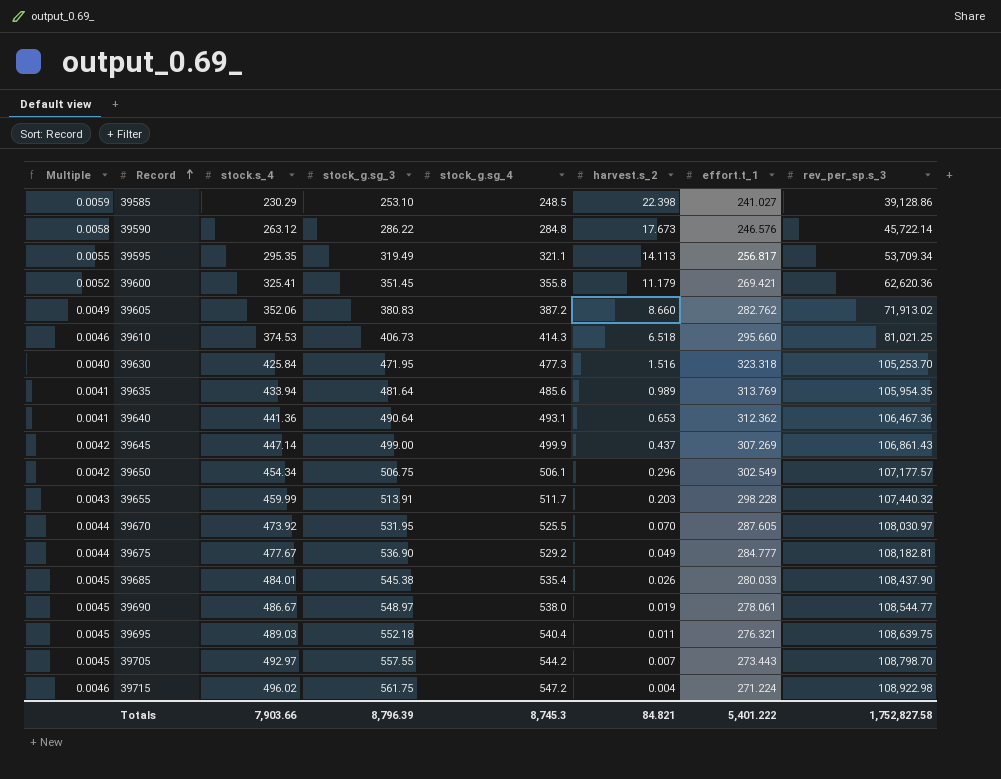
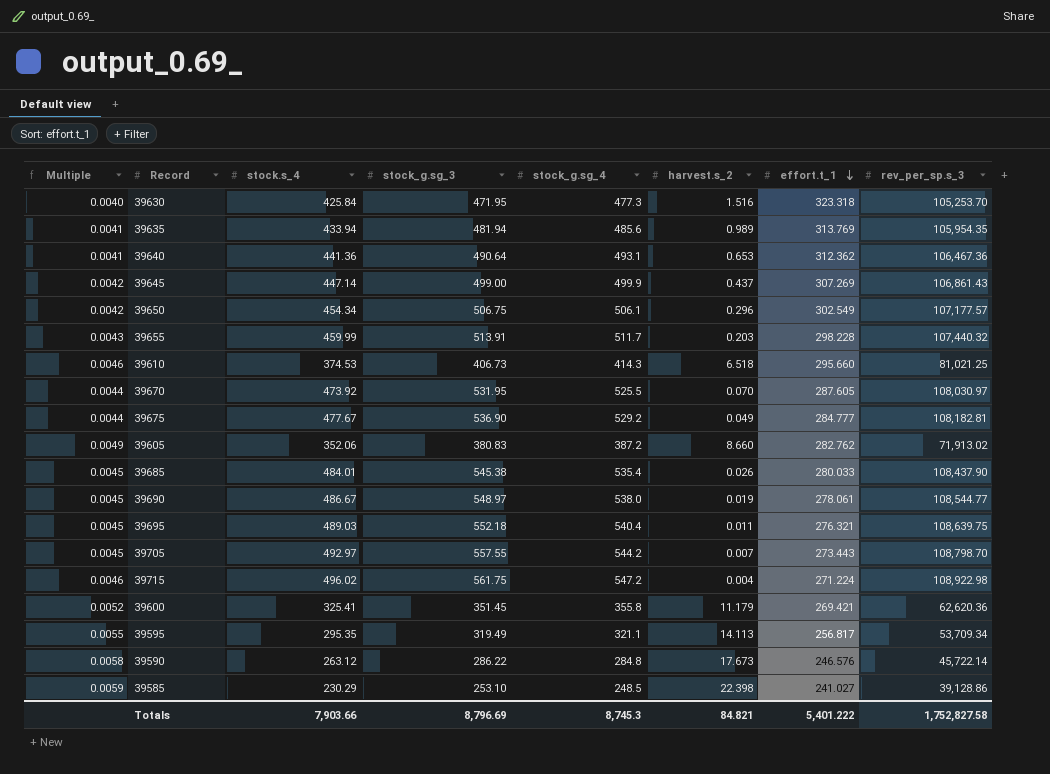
row order: Record ascending -> effort.t_1 descending
39635 | stock_g.sg_3: 481.64 -> 481.94
Totals | stock_g.sg_3: 8,796.39 -> 8,796.69

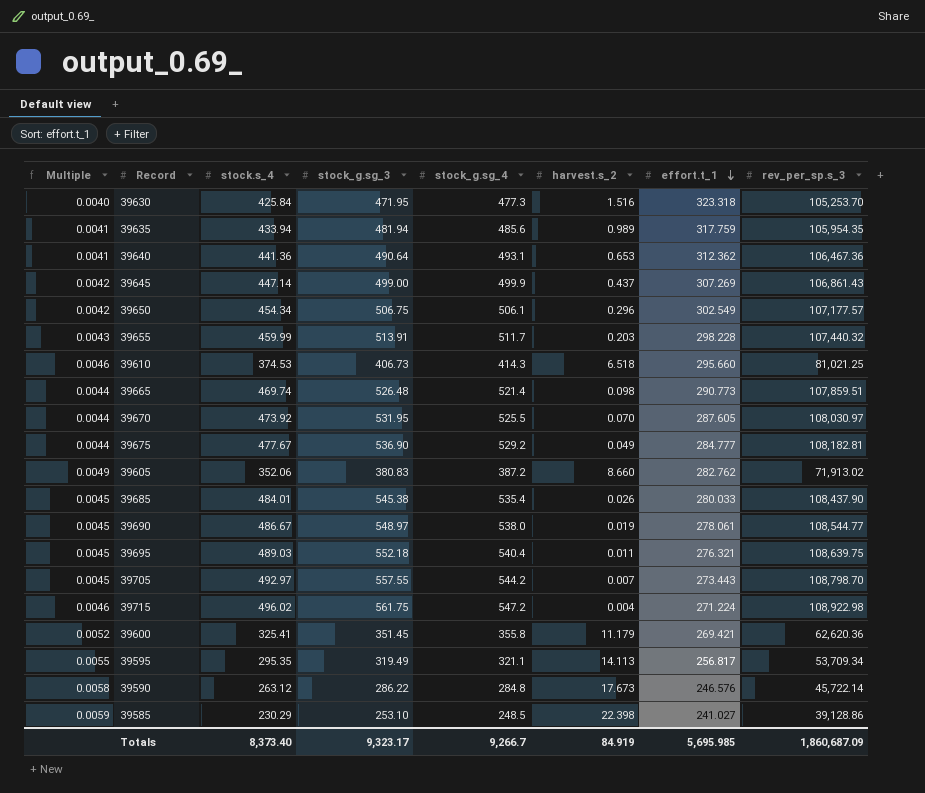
39635 | effort.t_1: 313.769 -> 317.759
row 39665: none -> 0.0044 | 469.74 | 526.48 | 521.4 | 0.098 | 290.773 | 107,859.51
Totals | stock.s_4: 7,903.66 -> 8,373.40
Totals | stock_g.sg_3: 8,796.69 -> 9,323.17
Totals | stock_g.sg_4: 8,745.3 -> 9,266.7
Totals | harvest.s_2: 84.821 -> 84.919
Totals | effort.t_1: 5,401.222 -> 5,695.985
Totals | rev_per_sp.s_3: 1,752,827.58 -> 1,860,687.09

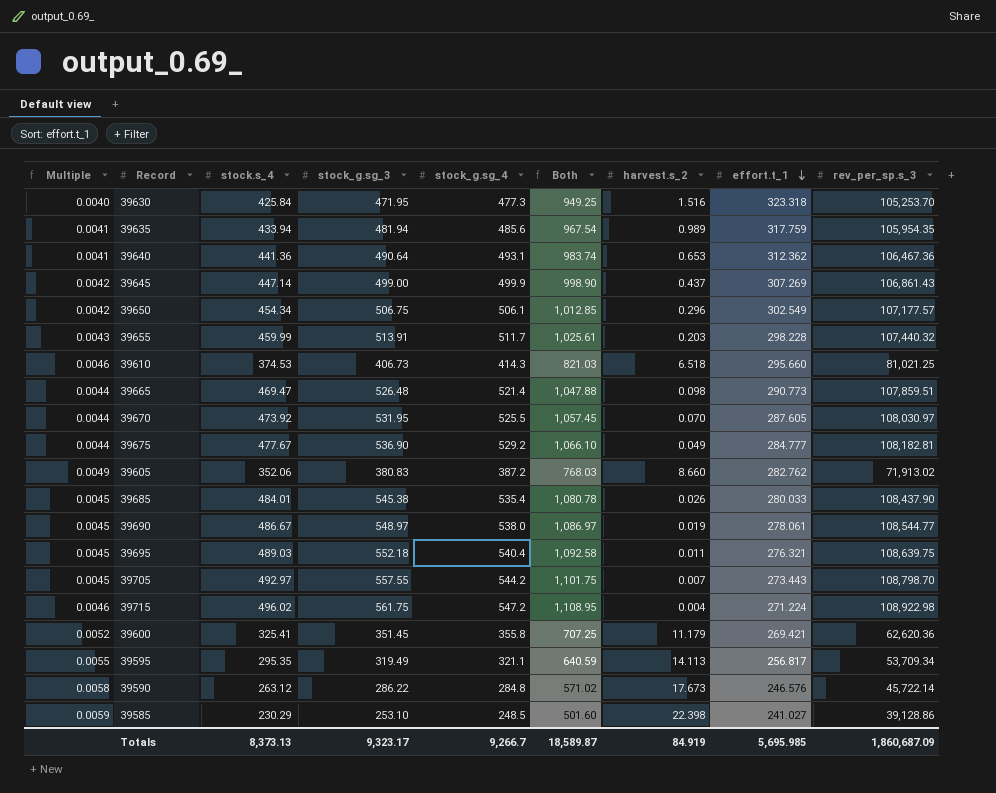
column Both | formula: none -> [stock_g.sg_3] + [stock_g.sg_4]
39665 | stock.s_4: 469.74 -> 469.47
Totals | stock.s_4: 8,373.40 -> 8,373.13

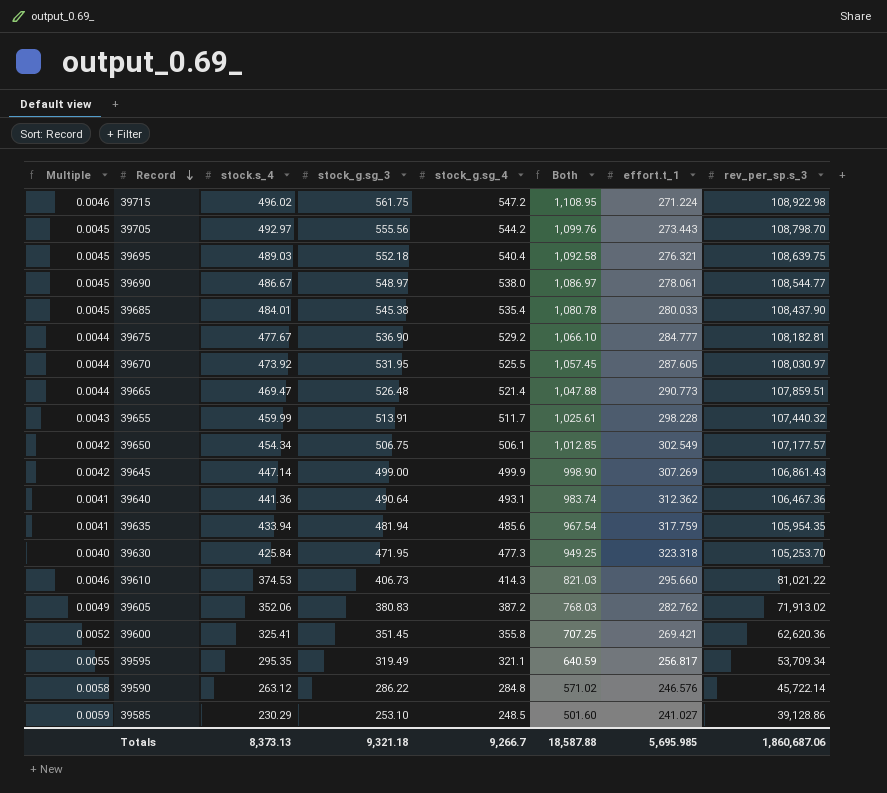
row order: effort.t_1 descending -> Record descending
column harvest.s_2 | position: 7 -> none
39705 | stock_g.sg_3: 557.55 -> 555.56
39705 | Both: 1,101.75 -> 1,099.76
39610 | rev_per_sp.s_3: 81,021.25 -> 81,021.22
Totals | stock_g.sg_3: 9,323.17 -> 9,321.18
Totals | Both: 18,589.87 -> 18,587.88
Totals | rev_per_sp.s_3: 1,860,687.09 -> 1,860,687.06

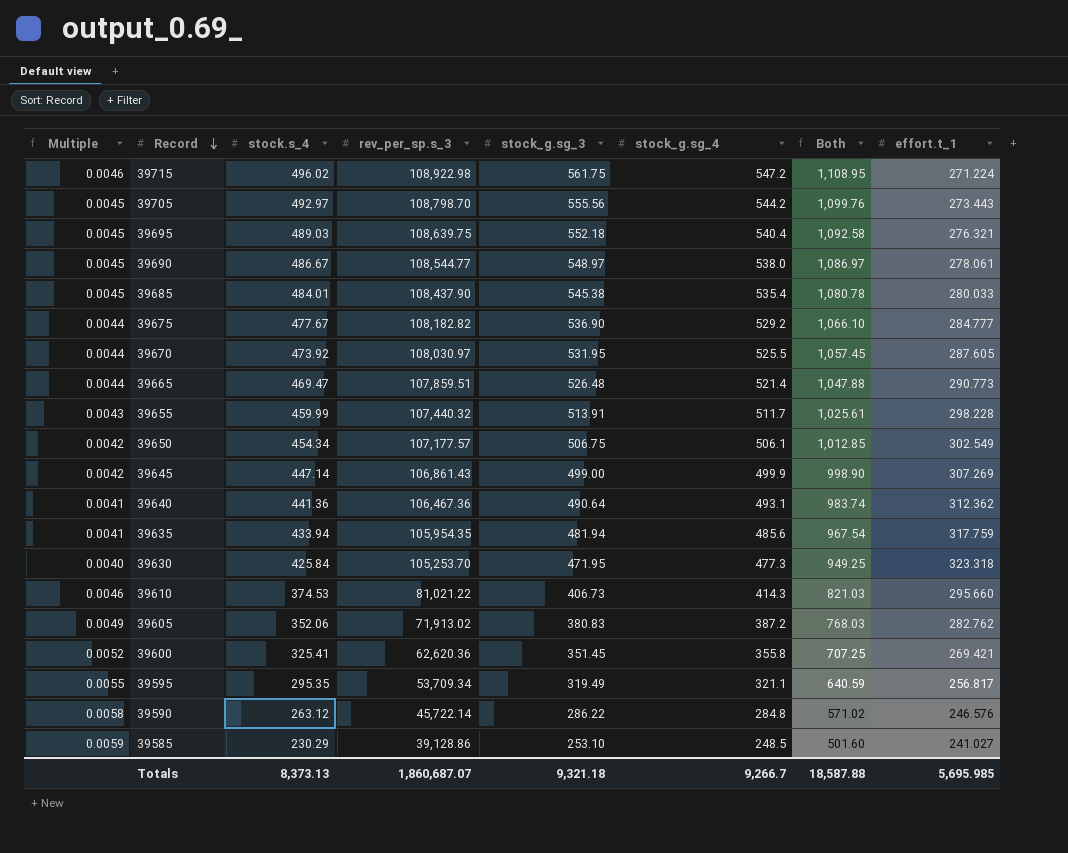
column rev_per_sp.s_3 | position: 8 -> 4
39675 | rev_per_sp.s_3: 108,182.81 -> 108,182.82
Totals | rev_per_sp.s_3: 1,860,687.06 -> 1,860,687.07

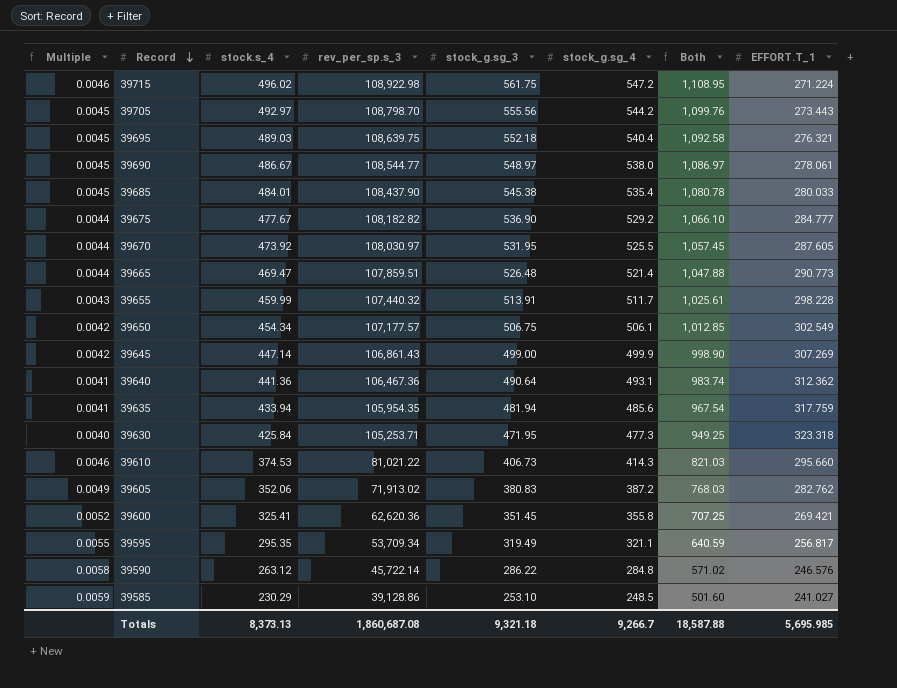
column name: effort.t_1 -> EFFORT.T_1
39630 | rev_per_sp.s_3: 105,253.70 -> 105,253.71
Totals | rev_per_sp.s_3: 1,860,687.07 -> 1,860,687.08

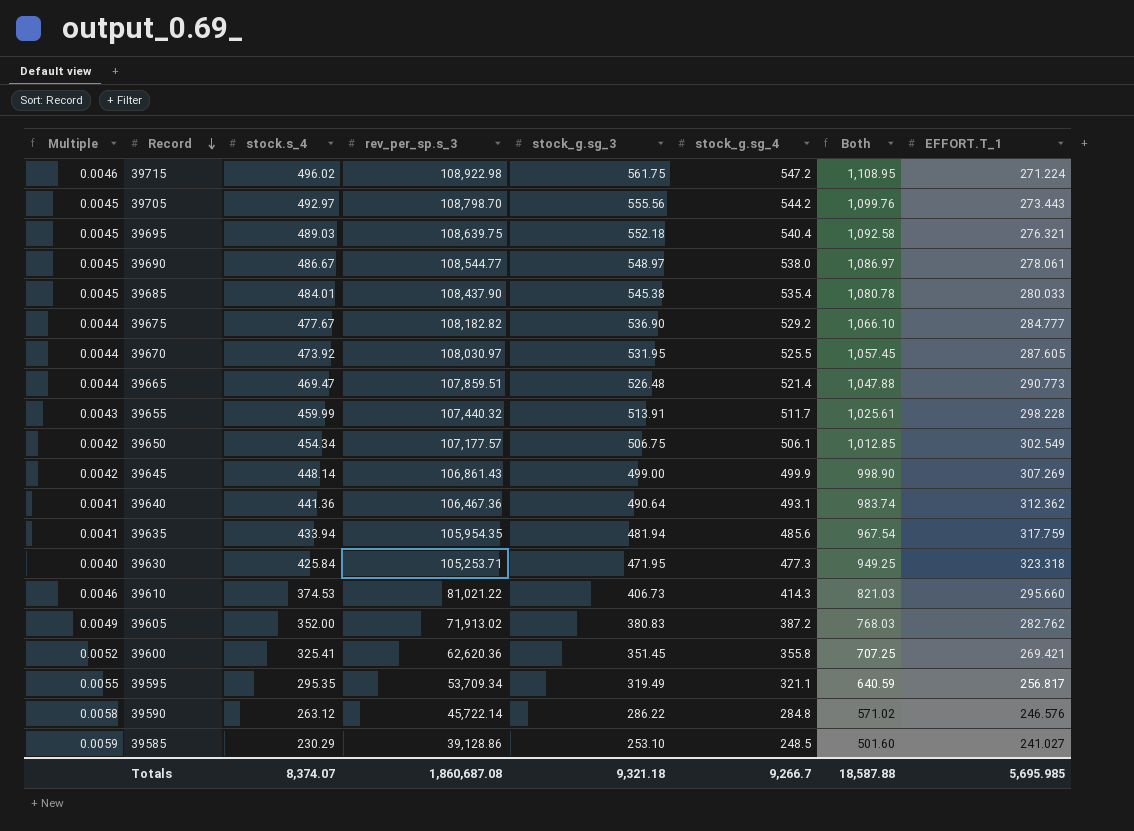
39645 | stock.s_4: 447.14 -> 448.14
39605 | stock.s_4: 352.06 -> 352.00
Totals | stock.s_4: 8,373.13 -> 8,374.07

